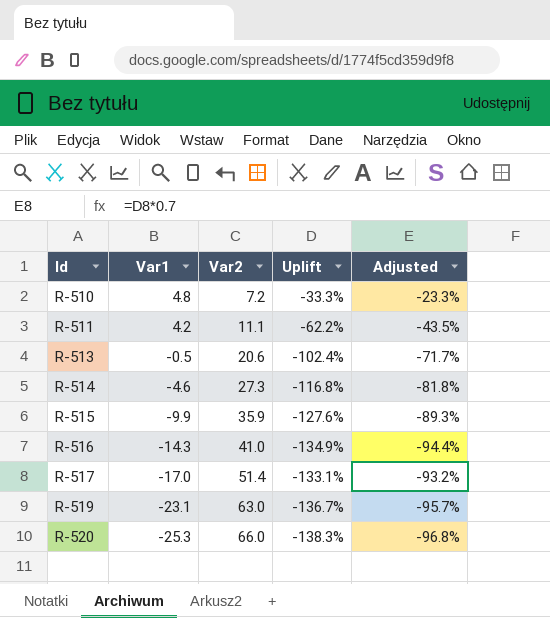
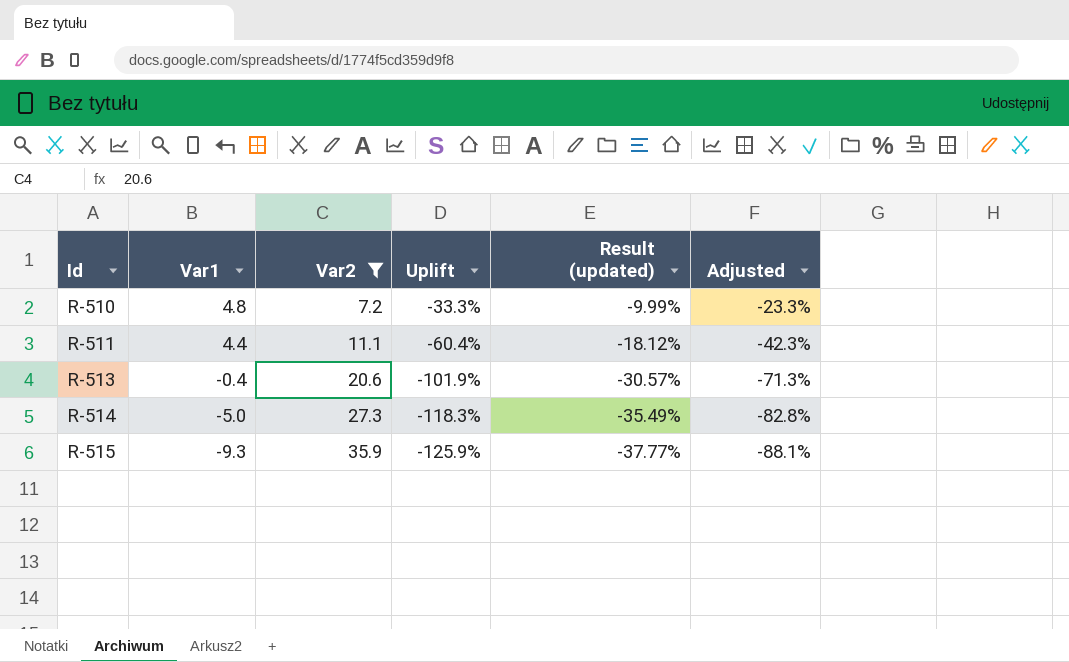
filter: none -> Var2 <= 35.9
column Result (updated) | formula: none -> [Uplift] * 0.3
R-511 | Var1: 4.2 -> 4.4
R-511 | Uplift: -62.2% -> -60.4%
R-511 | Adjusted: -43.5% -> -42.3%
R-513 | Var1: -0.5 -> -0.4
R-513 | Uplift: -102.4% -> -101.9%
R-513 | Adjusted: -71.7% -> -71.3%
R-514 | Var1: -4.6 -> -5.0
R-514 | Uplift: -116.8% -> -118.3%
R-514 | Adjusted: -81.8% -> -82.8%
R-515 | Var1: -9.9 -> -9.3
R-515 | Uplift: -127.6% -> -125.9%
R-515 | Adjusted: -89.3% -> -88.1%

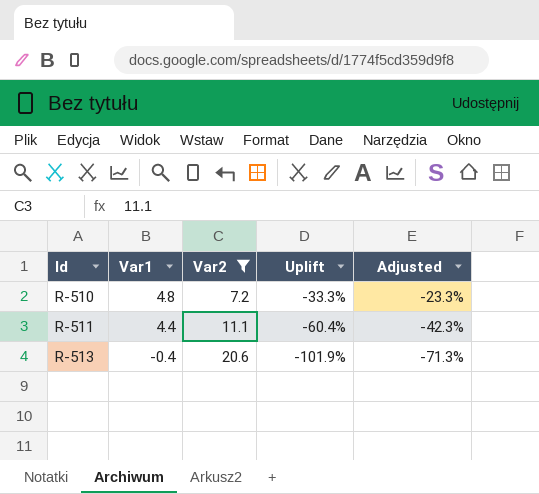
column Result (updated) | formula: [Uplift] * 0.3 -> none
row R-514: -5.0 | 27.3 | -118.3% | -35.49% | -82.8% -> none
row R-515: -9.3 | 35.9 | -125.9% | -37.77% | -88.1% -> none

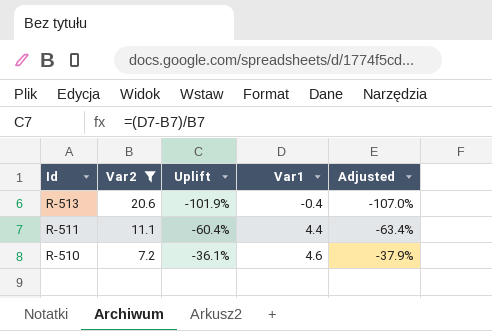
row order: Id ascending -> Id descending
column Var1 | position: 2 -> 4
column Adjusted | formula: [Uplift] * 0.7 -> [Uplift] * 1.05
R-510 | Uplift: -33.3% -> -36.1%
R-510 | Var1: 4.8 -> 4.6

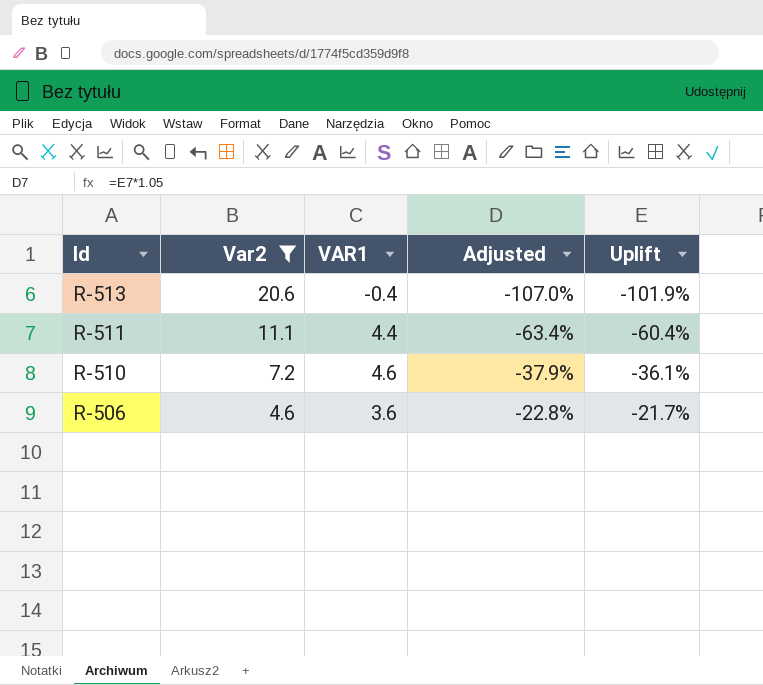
column name: Var1 -> VAR1
column Uplift | position: 3 -> 5
row R-506: none -> 4.6 | 3.6 | -22.8% | -21.7%

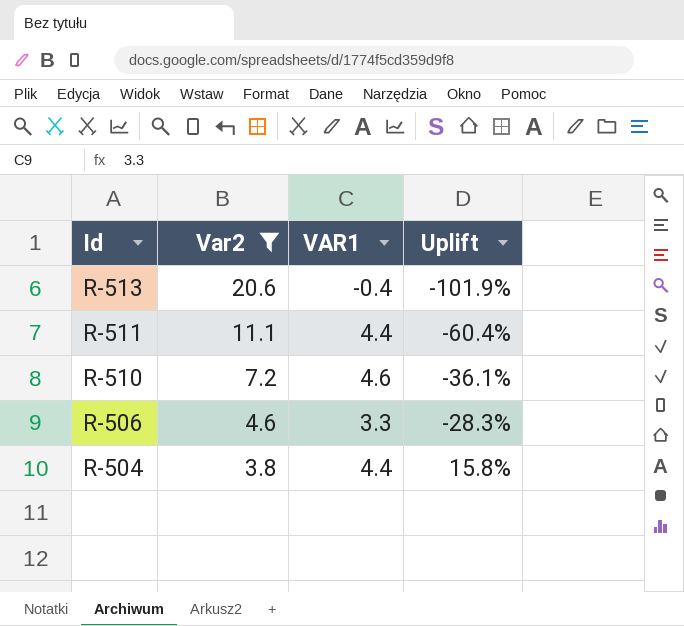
column Adjusted | formula: [Uplift] * 1.05 -> none
R-506 | VAR1: 3.6 -> 3.3
R-506 | Uplift: -21.7% -> -28.3%
row R-504: none -> 3.8 | 4.4 | 15.8%

